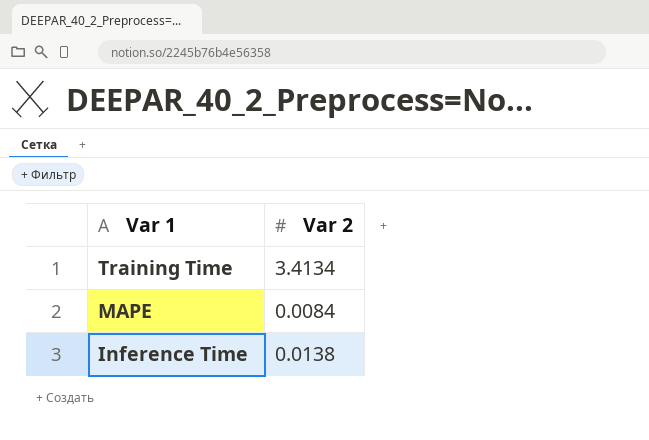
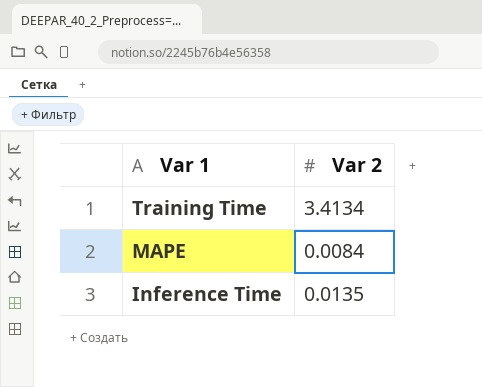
Inference Time | Var 2: 0.0138 -> 0.0135

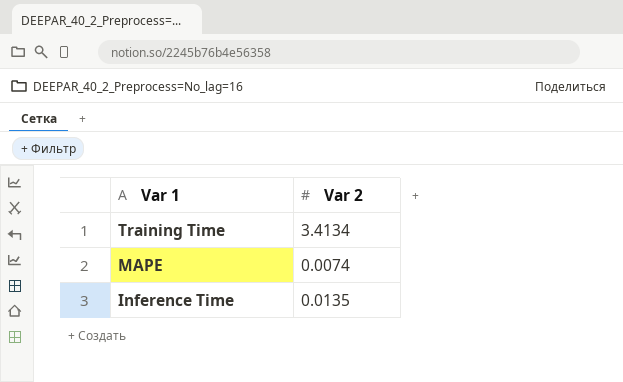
MAPE | Var 2: 0.0084 -> 0.0074

